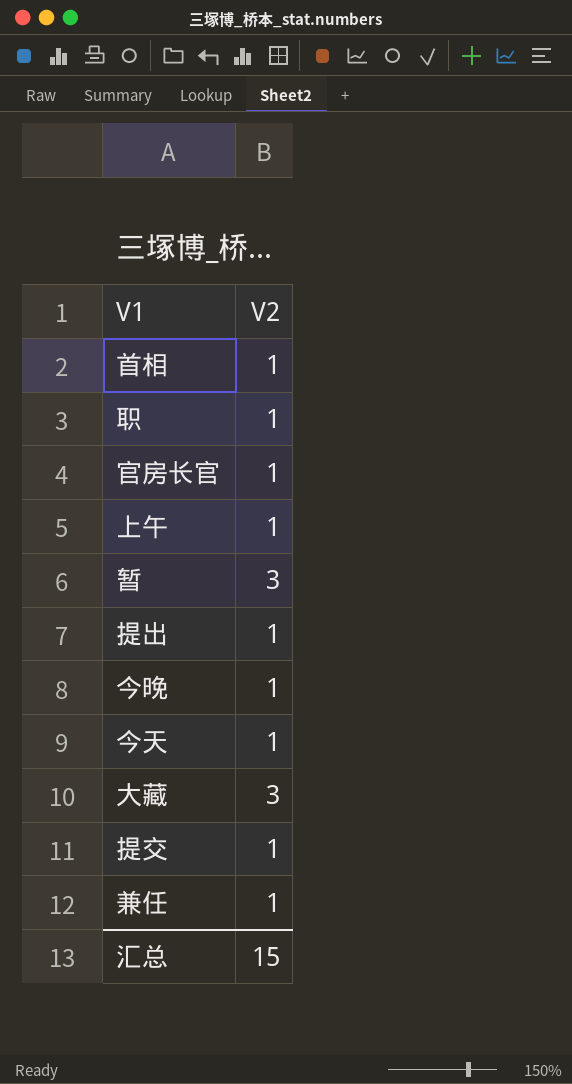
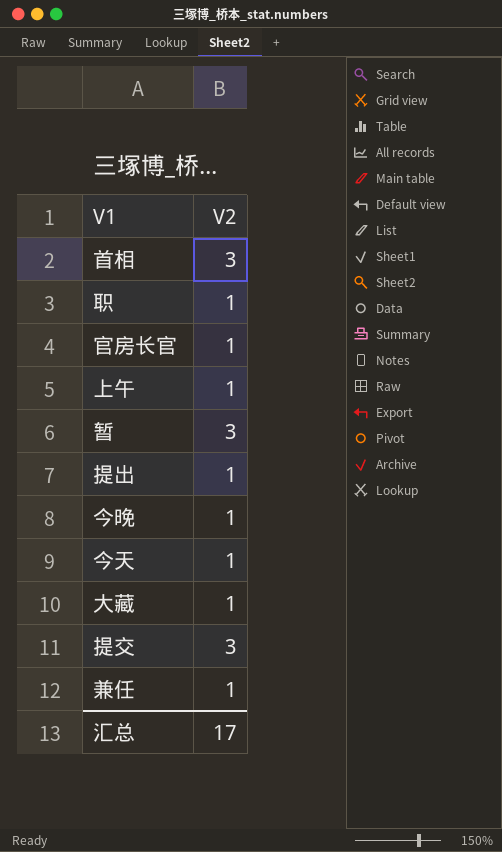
首相 | V2: 1 -> 3
大藏 | V2: 3 -> 1
提交 | V2: 1 -> 3
汇总 | V2: 15 -> 17

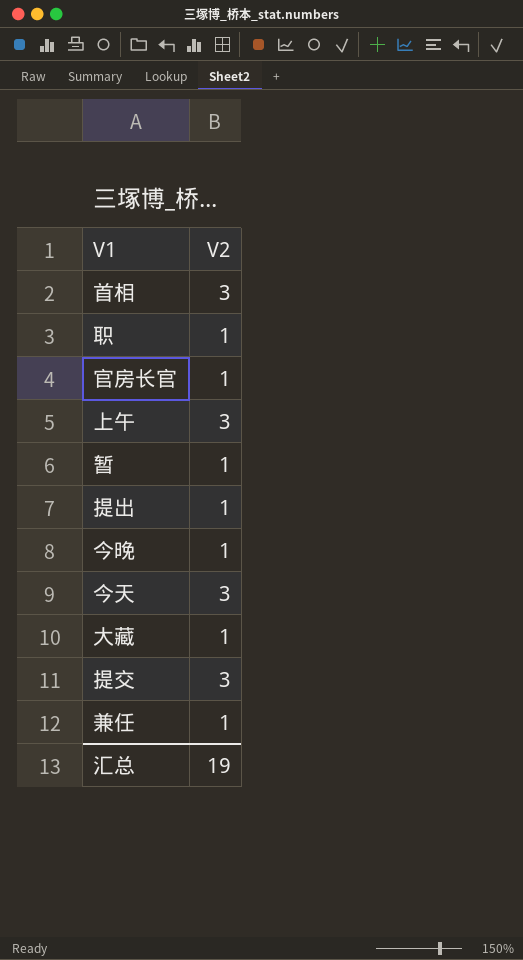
上午 | V2: 1 -> 3
暂 | V2: 3 -> 1
今天 | V2: 1 -> 3
汇总 | V2: 17 -> 19

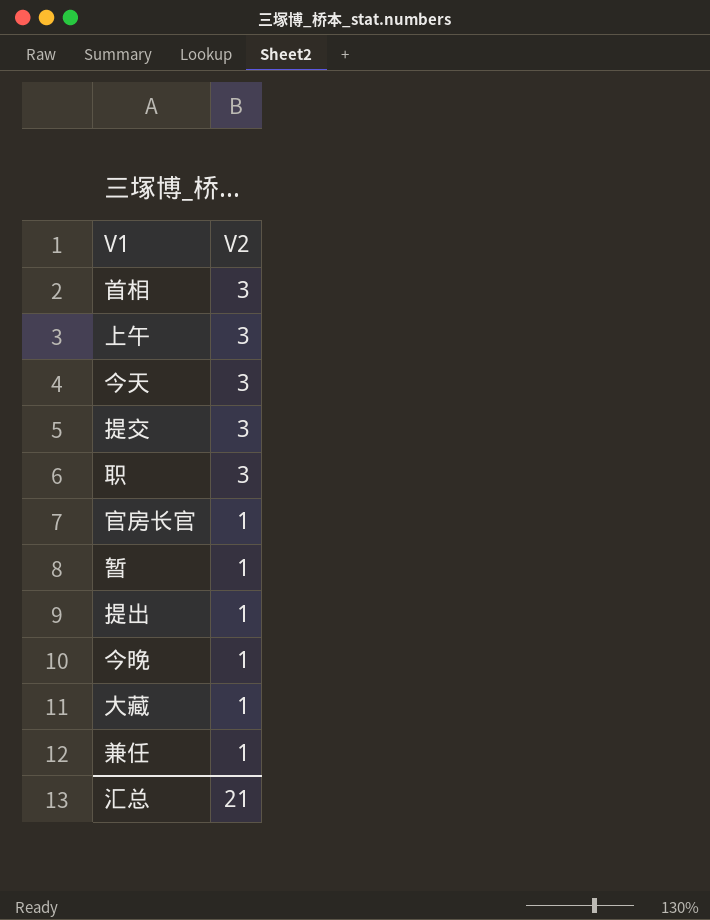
row order: none -> V2 descending
职 | V2: 1 -> 3
汇总 | V2: 19 -> 21

